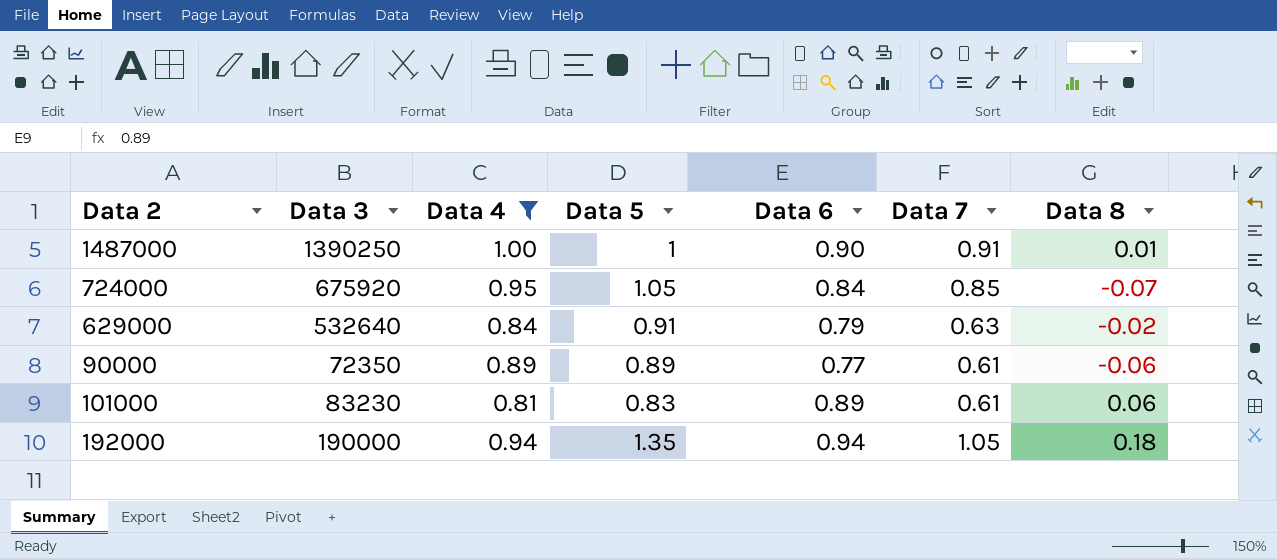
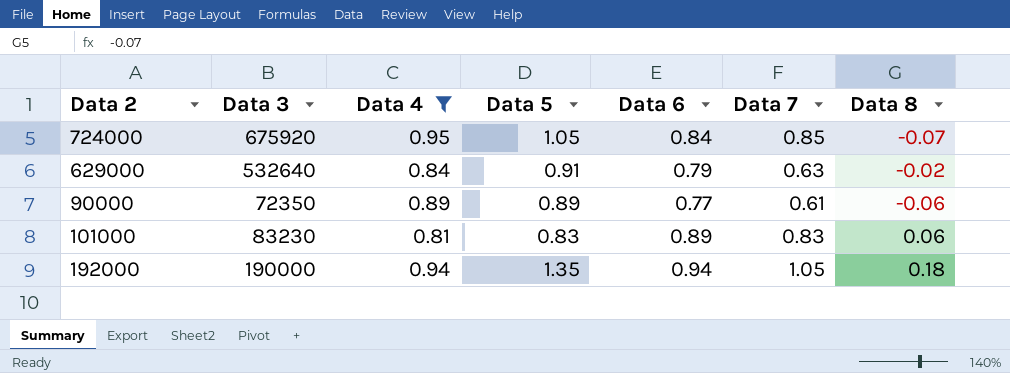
row 1487000: 1390250 | 1.00 | 1 | 0.90 | 0.91 | 0.01 -> none
101000 | Data 7: 0.61 -> 0.83

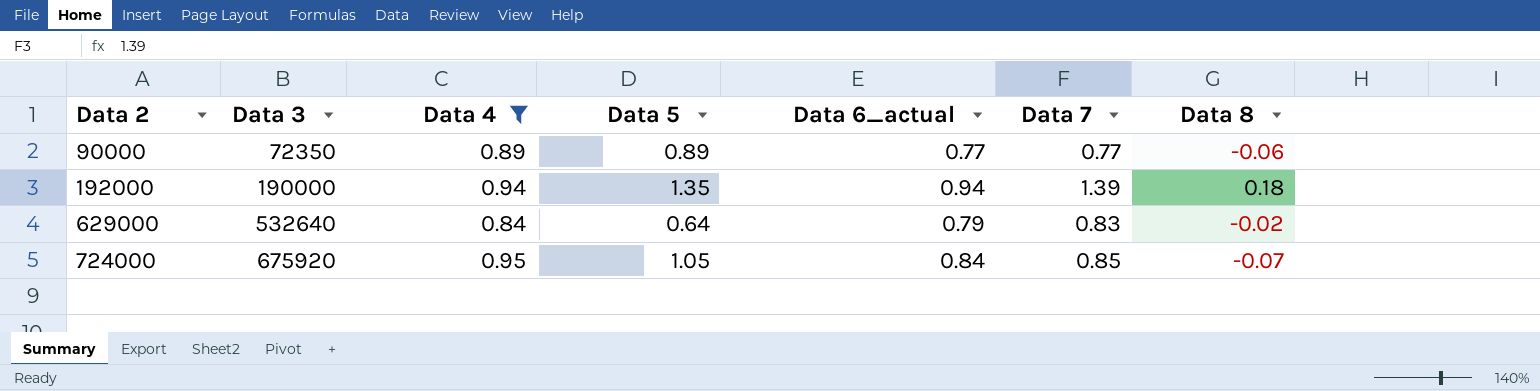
row order: none -> Data 2 ascending
column name: Data 6 -> Data 6_actual
row 101000: 83230 | 0.81 | 0.83 | 0.89 | 0.83 | 0.06 -> none
90000 | Data 7: 0.61 -> 0.77
192000 | Data 7: 1.05 -> 1.39
629000 | Data 5: 0.91 -> 0.64
629000 | Data 7: 0.63 -> 0.83

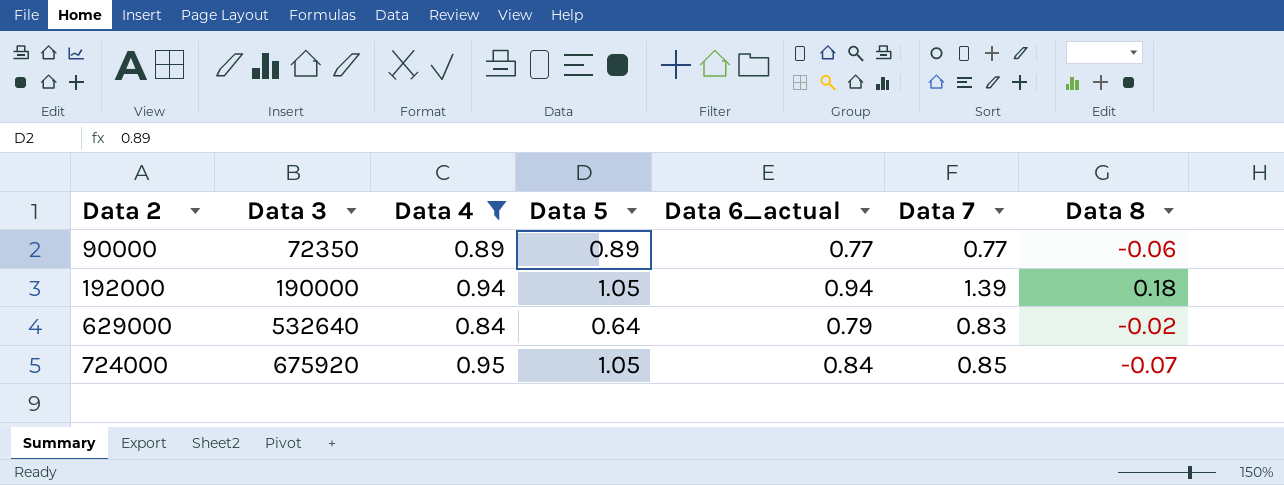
192000 | Data 5: 1.35 -> 1.05

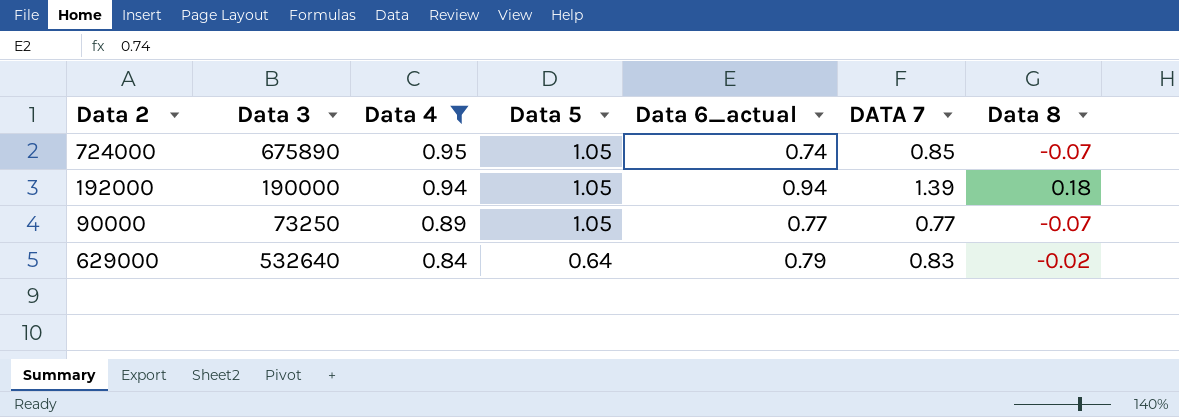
row order: Data 2 ascending -> Data 4 descending
column name: Data 7 -> DATA 7
724000 | Data 3: 675920 -> 675890
724000 | Data 6_actual: 0.84 -> 0.74
90000 | Data 3: 72350 -> 73250
90000 | Data 5: 0.89 -> 1.05
90000 | Data 8: -0.06 -> -0.07

